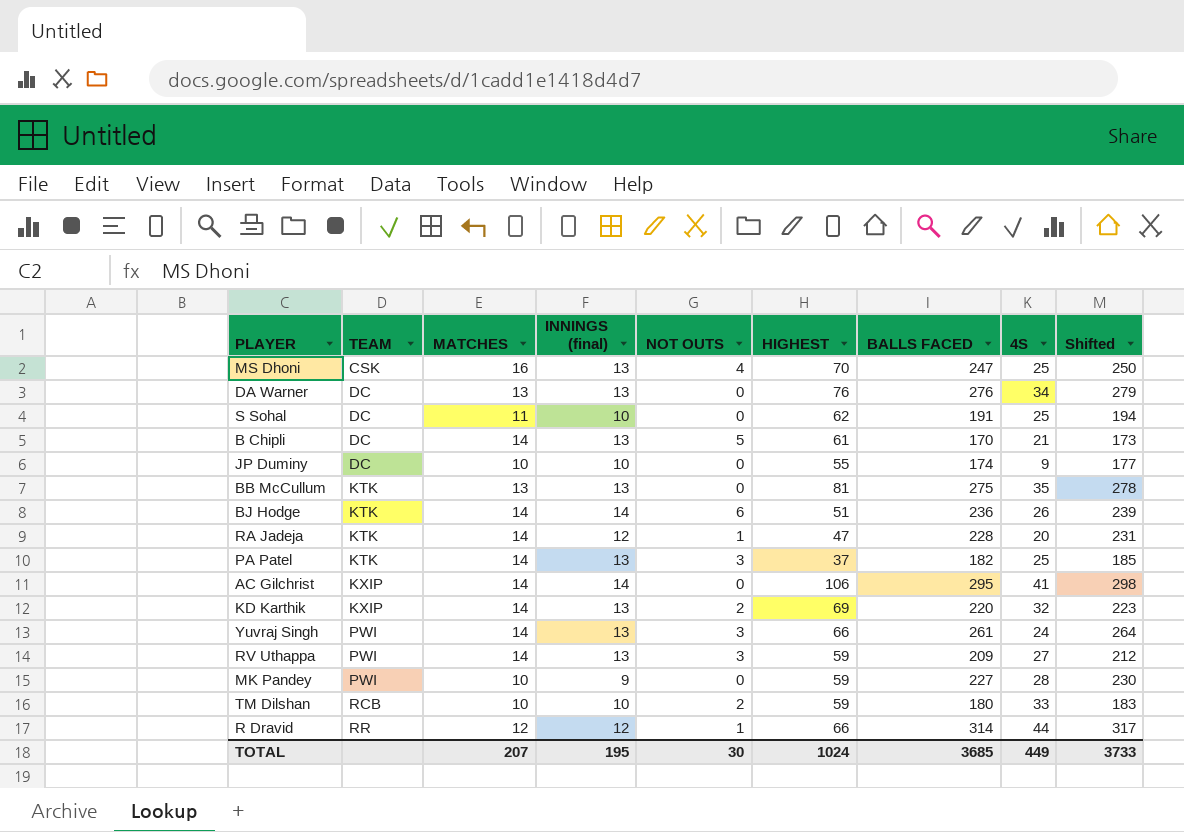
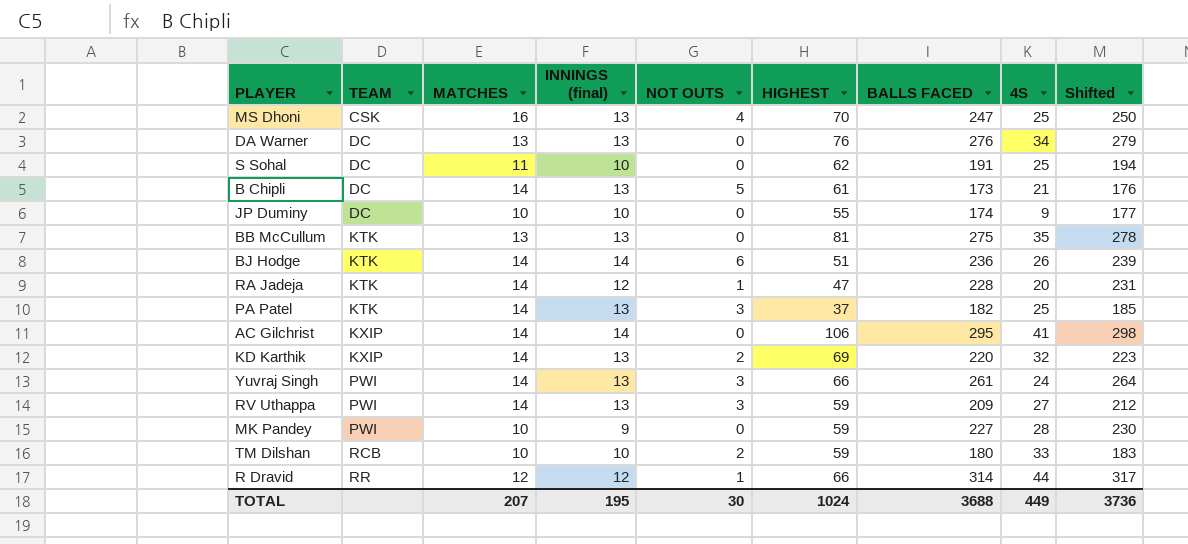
B Chipli | BALLS FACED: 170 -> 173
B Chipli | Shifted: 173 -> 176
TOTAL | BALLS FACED: 3685 -> 3688
TOTAL | Shifted: 3733 -> 3736

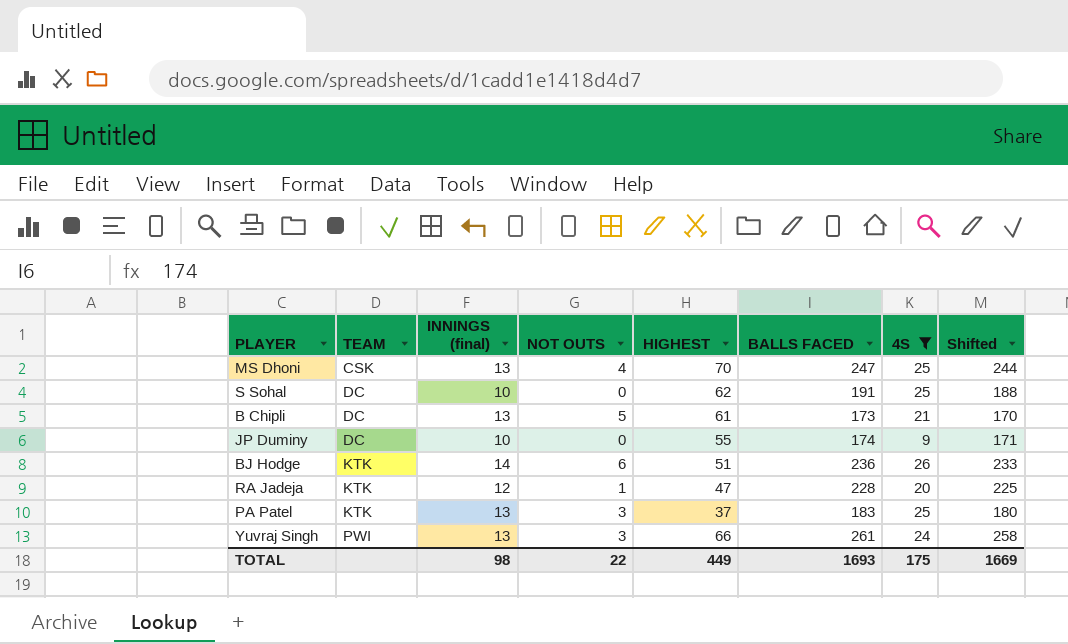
filter: none -> 4S <= 26
column MATCHES | position: 3 -> none
column Shifted | formula: [BALLS FACED] + 3 -> [BALLS FACED] - 3
PA Patel | BALLS FACED: 182 -> 183
TOTAL | INNINGS (final): 195 -> 98
TOTAL | NOT OUTS: 30 -> 22
TOTAL | HIGHEST: 1024 -> 449
TOTAL | BALLS FACED: 3688 -> 1693
TOTAL | 4S: 449 -> 175
TOTAL | Shifted: 3736 -> 1669

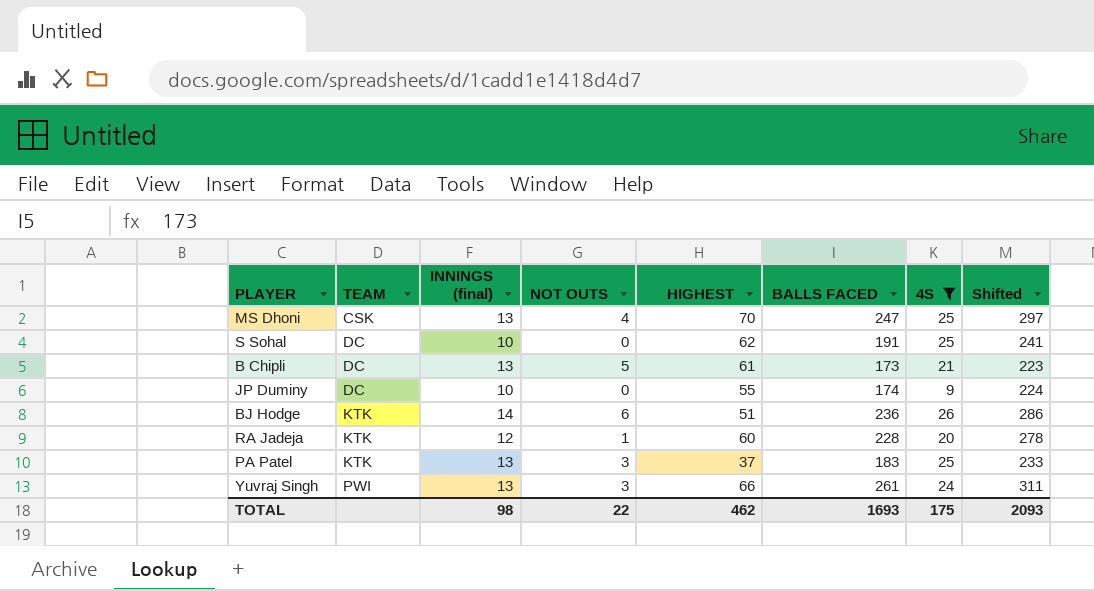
column Shifted | formula: [BALLS FACED] - 3 -> [BALLS FACED] + 50
RA Jadeja | HIGHEST: 47 -> 60
TOTAL | HIGHEST: 449 -> 462
TOTAL | Shifted: 1669 -> 2093

